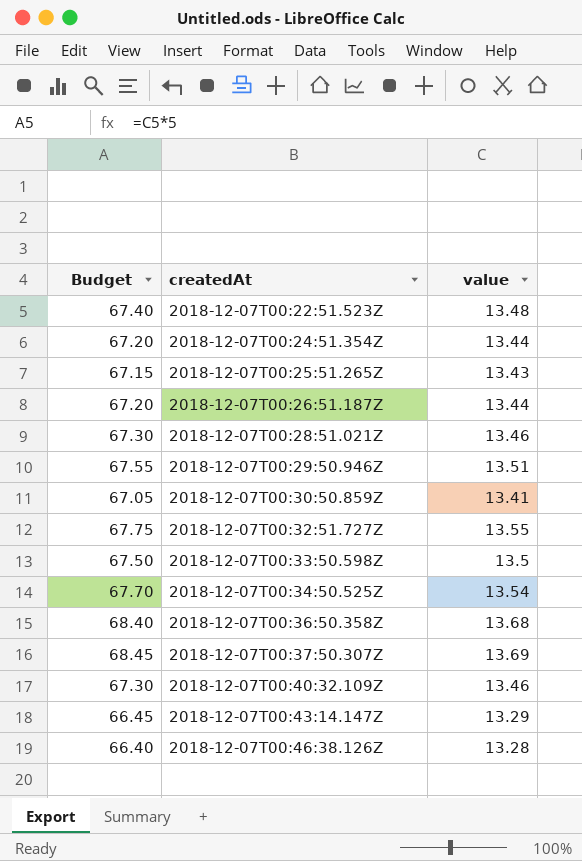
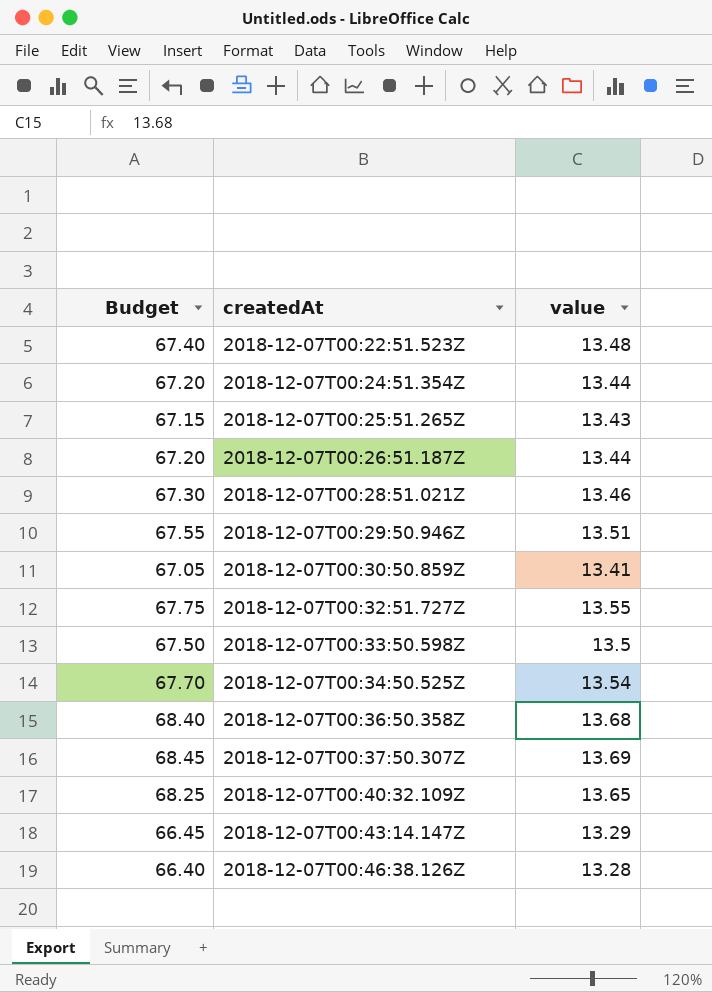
2018-12-07T00:40:32.109Z | Budget: 67.30 -> 68.25
2018-12-07T00:40:32.109Z | value: 13.46 -> 13.65

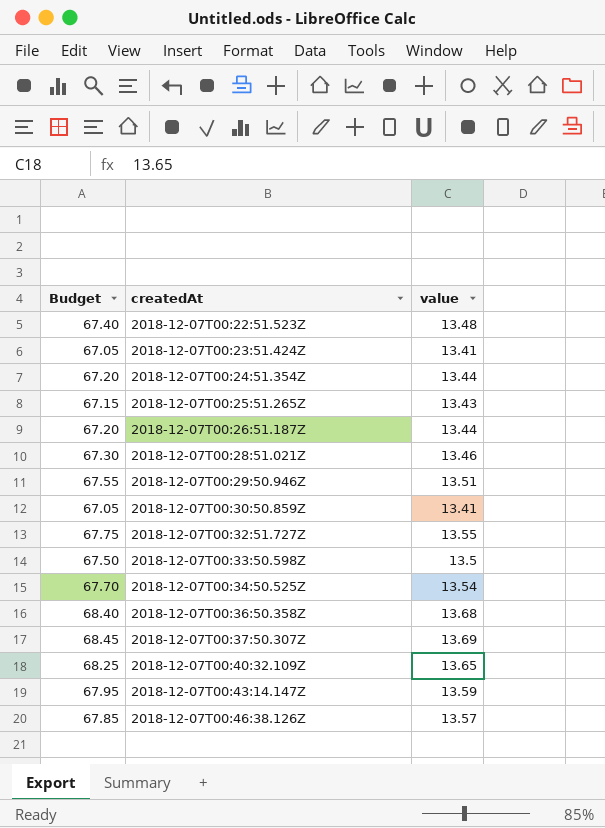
row 2018-12-07T00:23:51.424Z: none -> 67.05 | 13.41
2018-12-07T00:43:14.147Z | Budget: 66.45 -> 67.95
2018-12-07T00:43:14.147Z | value: 13.29 -> 13.59
2018-12-07T00:46:38.126Z | Budget: 66.40 -> 67.85
2018-12-07T00:46:38.126Z | value: 13.28 -> 13.57

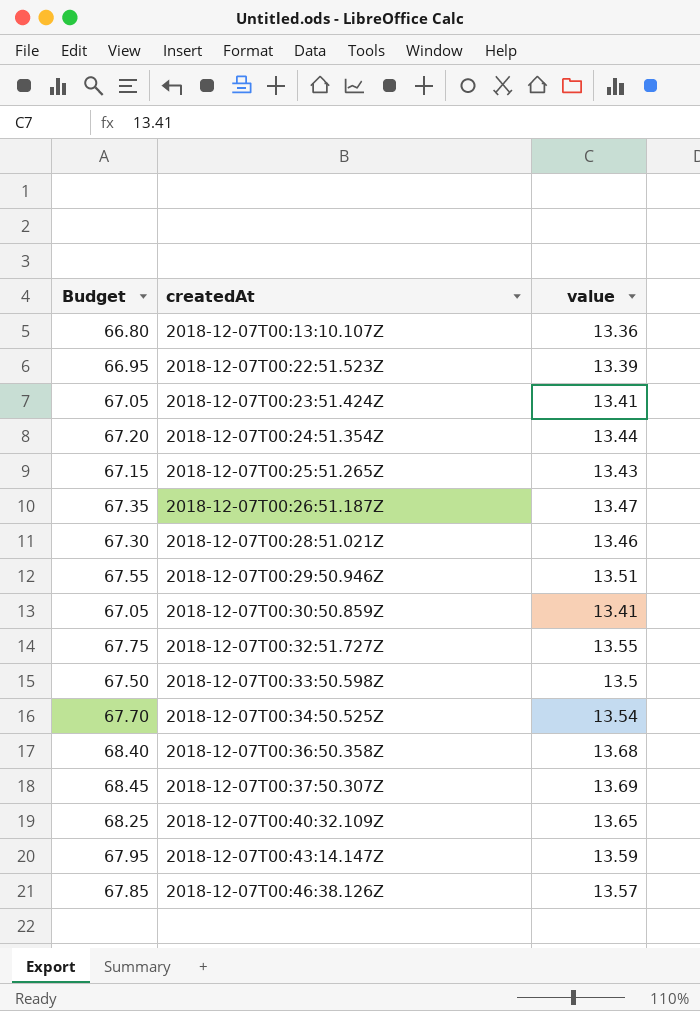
row 2018-12-07T00:13:10.107Z: none -> 66.80 | 13.36
2018-12-07T00:22:51.523Z | Budget: 67.40 -> 66.95
2018-12-07T00:22:51.523Z | value: 13.48 -> 13.39
2018-12-07T00:26:51.187Z | Budget: 67.20 -> 67.35
2018-12-07T00:26:51.187Z | value: 13.44 -> 13.47

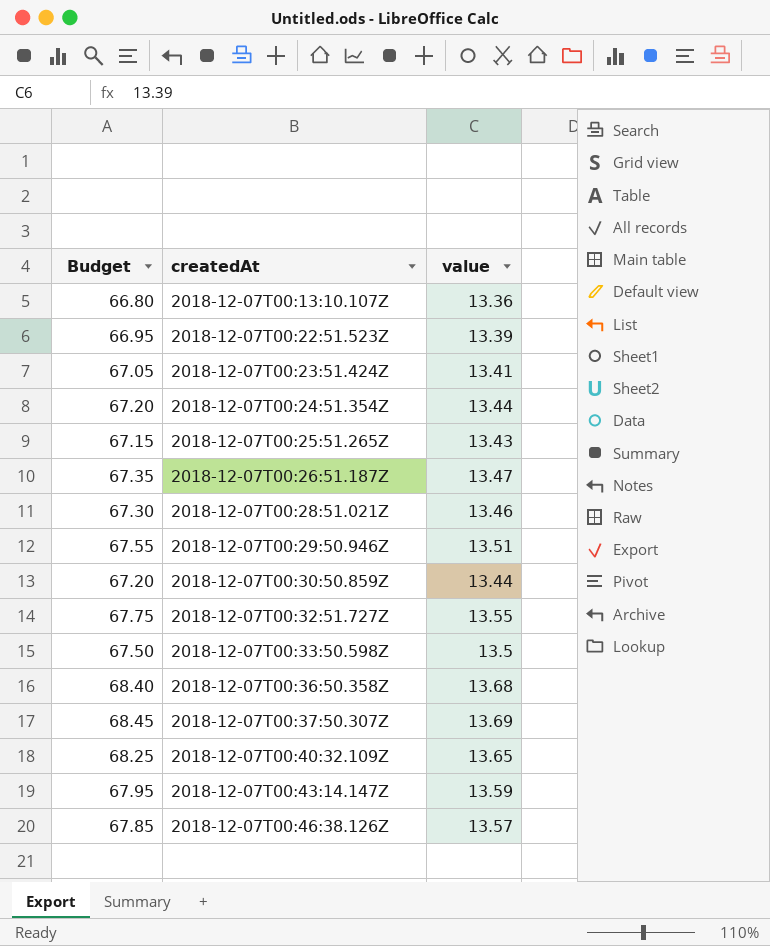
row 2018-12-07T00:34:50.525Z: 67.70 | 13.54 -> none
2018-12-07T00:30:50.859Z | Budget: 67.05 -> 67.20
2018-12-07T00:30:50.859Z | value: 13.41 -> 13.44

